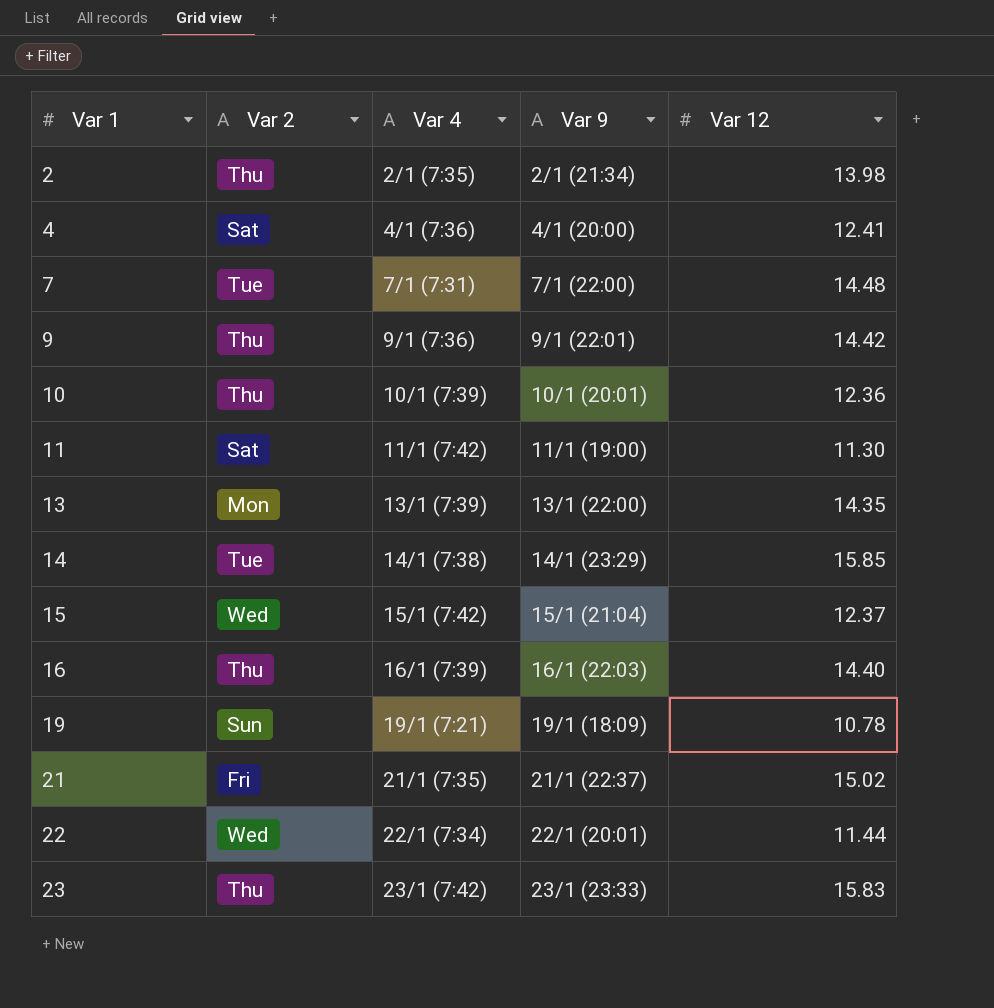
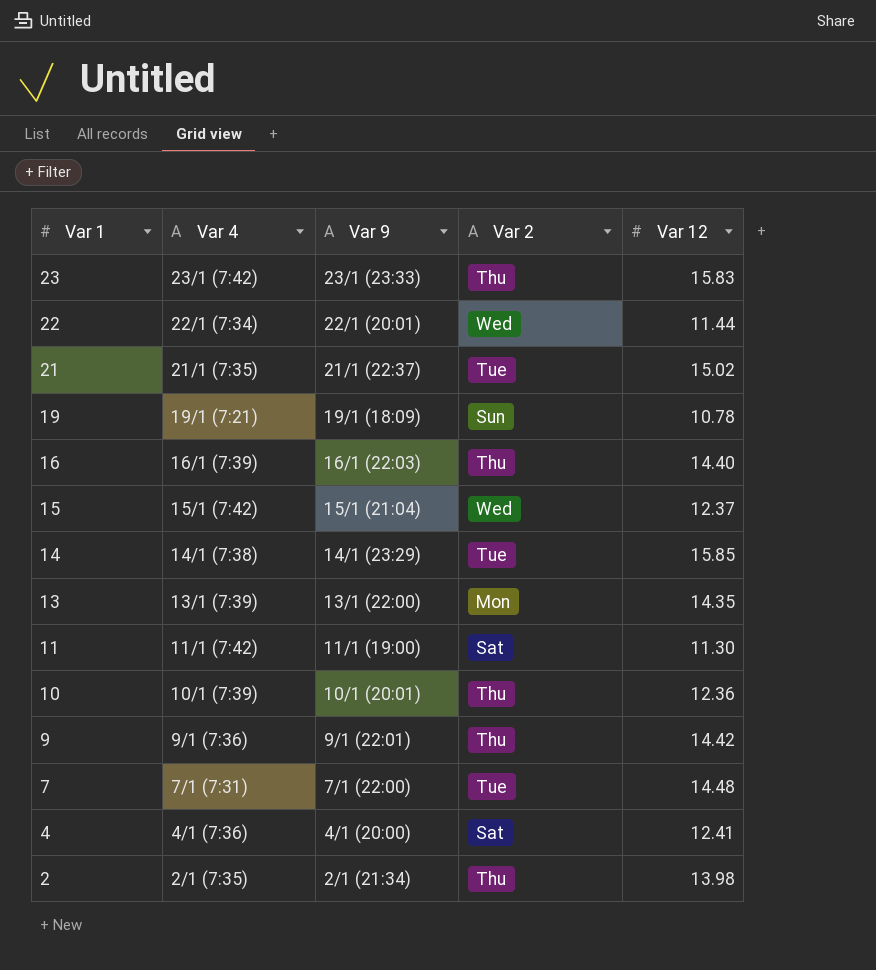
row order: Var 1 ascending -> Var 1 descending
column Var 2 | position: 2 -> 4
21 | Var 2: Fri -> Tue

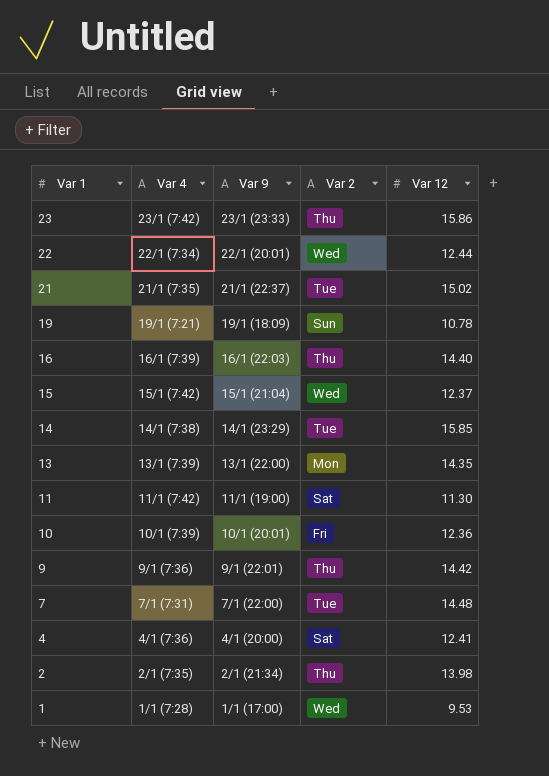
23 | Var 12: 15.83 -> 15.86
22 | Var 12: 11.44 -> 12.44
10 | Var 2: Thu -> Fri
row 1: none -> 1/1 (7:28) | 1/1 (17:00) | Wed | 9.53

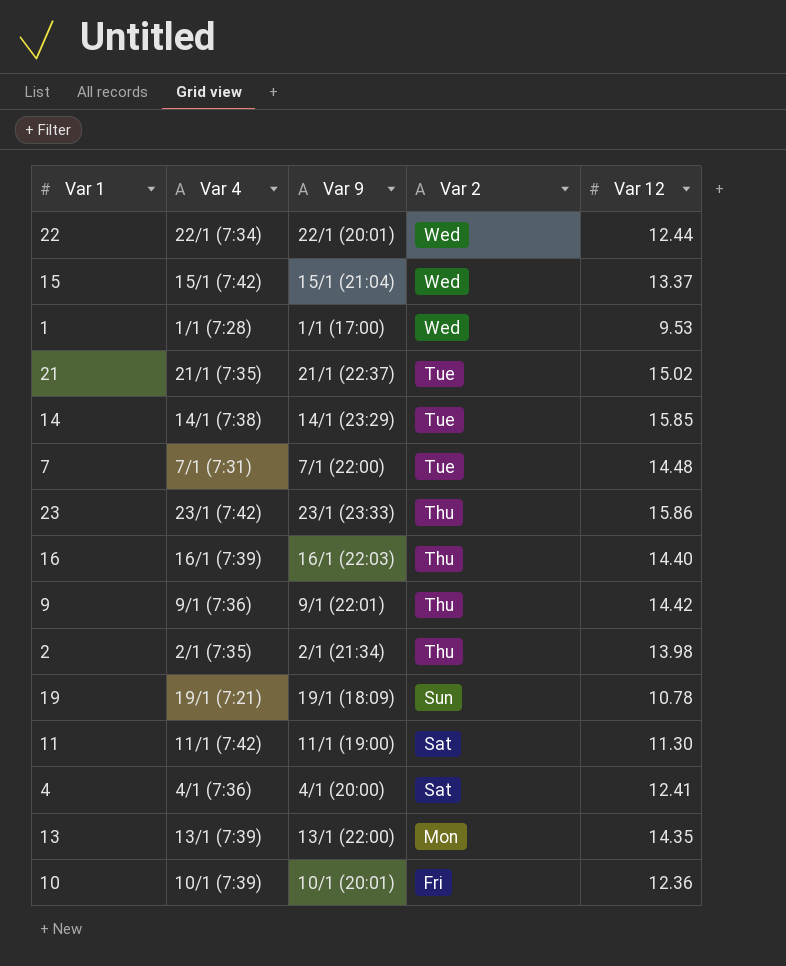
row order: Var 1 descending -> Var 2 descending
15 | Var 12: 12.37 -> 13.37

